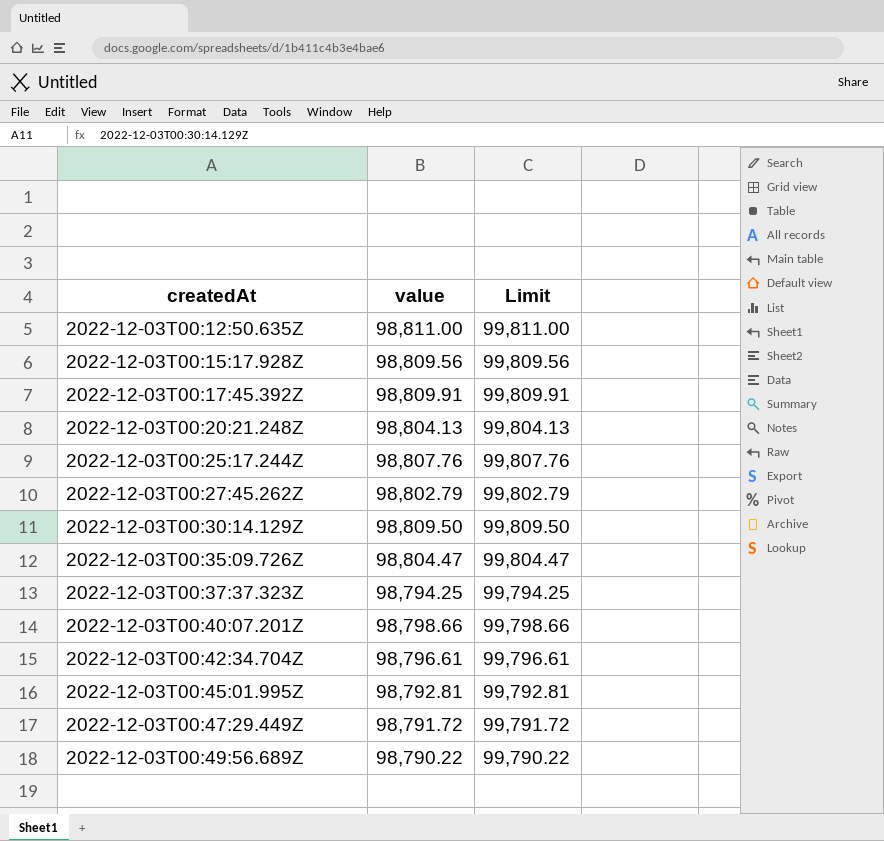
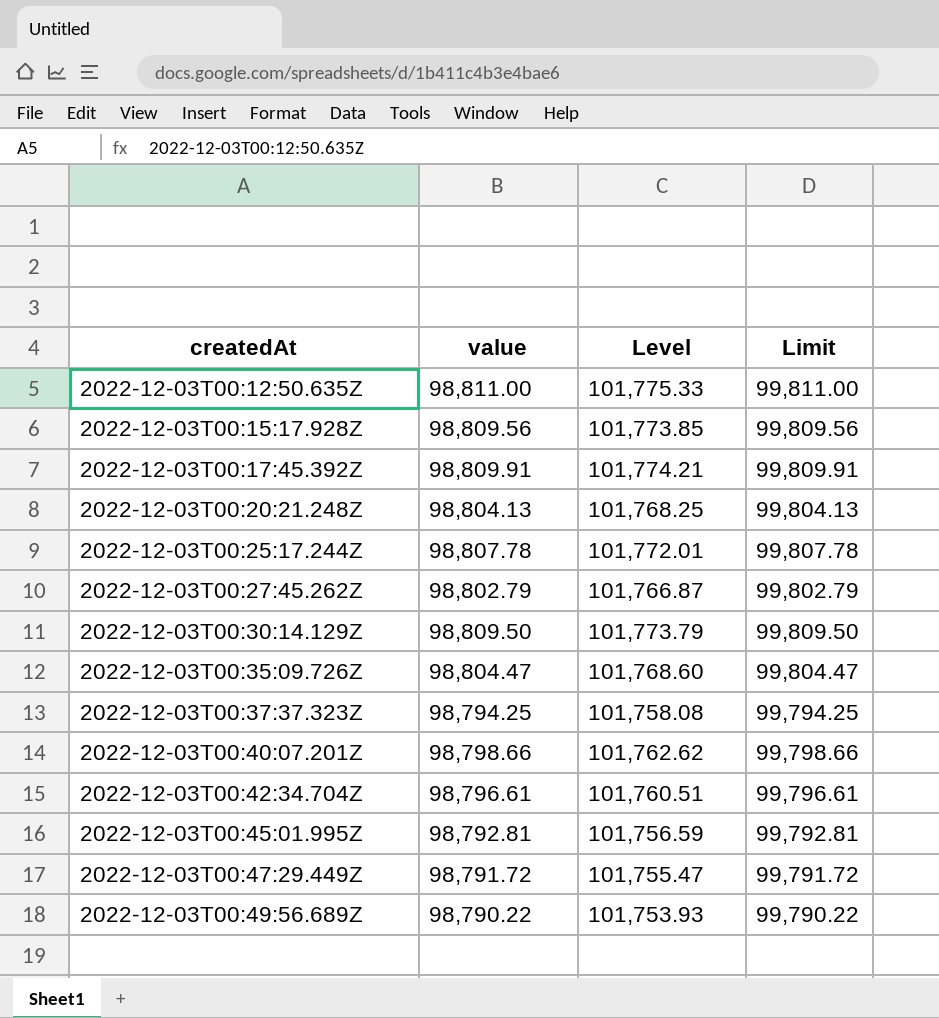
column Level | formula: none -> [value] * 1.03
2022-12-03T00:25:17.244Z | value: 98,807.76 -> 98,807.78
2022-12-03T00:25:17.244Z | Limit: 99,807.76 -> 99,807.78

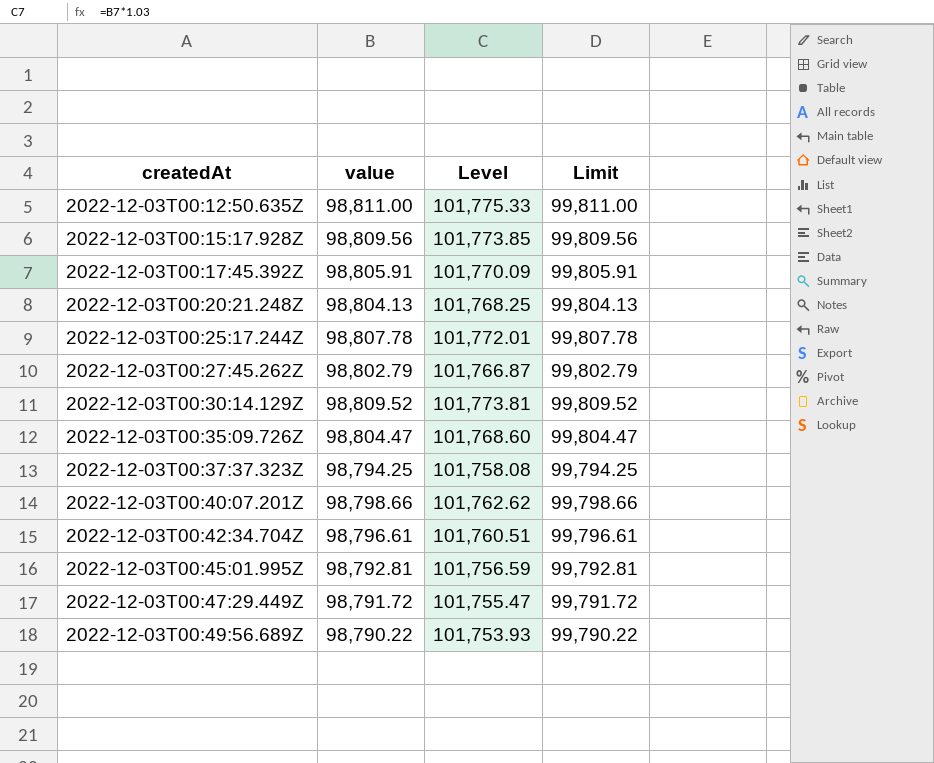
2022-12-03T00:17:45.392Z | value: 98,809.91 -> 98,805.91
2022-12-03T00:17:45.392Z | Level: 101,774.21 -> 101,770.09
2022-12-03T00:17:45.392Z | Limit: 99,809.91 -> 99,805.91
2022-12-03T00:30:14.129Z | value: 98,809.50 -> 98,809.52
2022-12-03T00:30:14.129Z | Level: 101,773.79 -> 101,773.81
2022-12-03T00:30:14.129Z | Limit: 99,809.50 -> 99,809.52

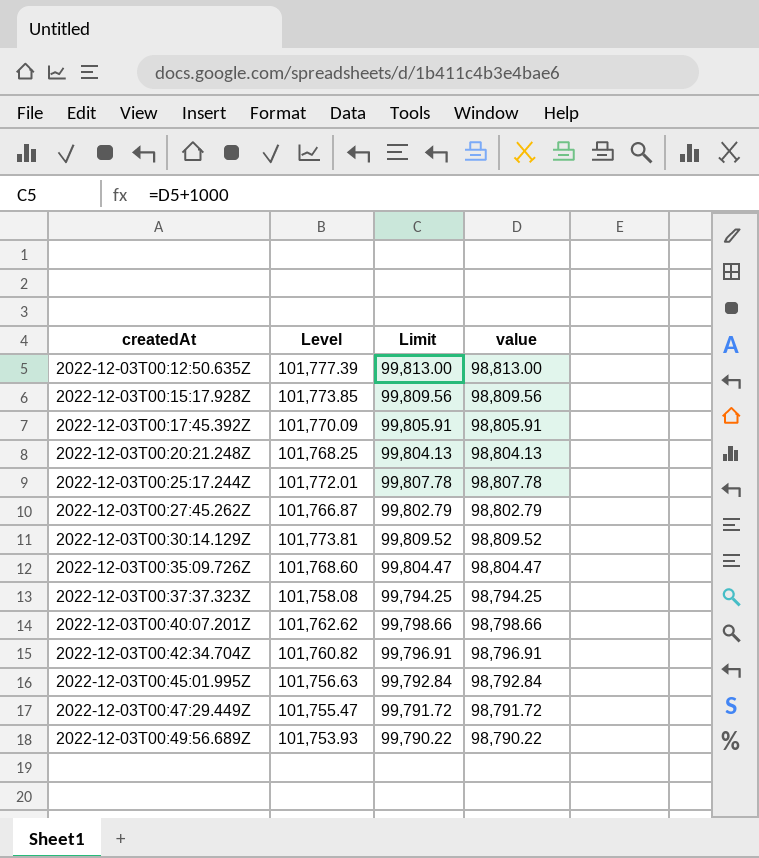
column value | position: 2 -> 4
2022-12-03T00:12:50.635Z | Level: 101,775.33 -> 101,777.39
2022-12-03T00:12:50.635Z | Limit: 99,811.00 -> 99,813.00
2022-12-03T00:12:50.635Z | value: 98,811.00 -> 98,813.00
2022-12-03T00:42:34.704Z | Level: 101,760.51 -> 101,760.82
2022-12-03T00:42:34.704Z | Limit: 99,796.61 -> 99,796.91
2022-12-03T00:42:34.704Z | value: 98,796.61 -> 98,796.91
2022-12-03T00:45:01.995Z | Level: 101,756.59 -> 101,756.63
2022-12-03T00:45:01.995Z | Limit: 99,792.81 -> 99,792.84
2022-12-03T00:45:01.995Z | value: 98,792.81 -> 98,792.84

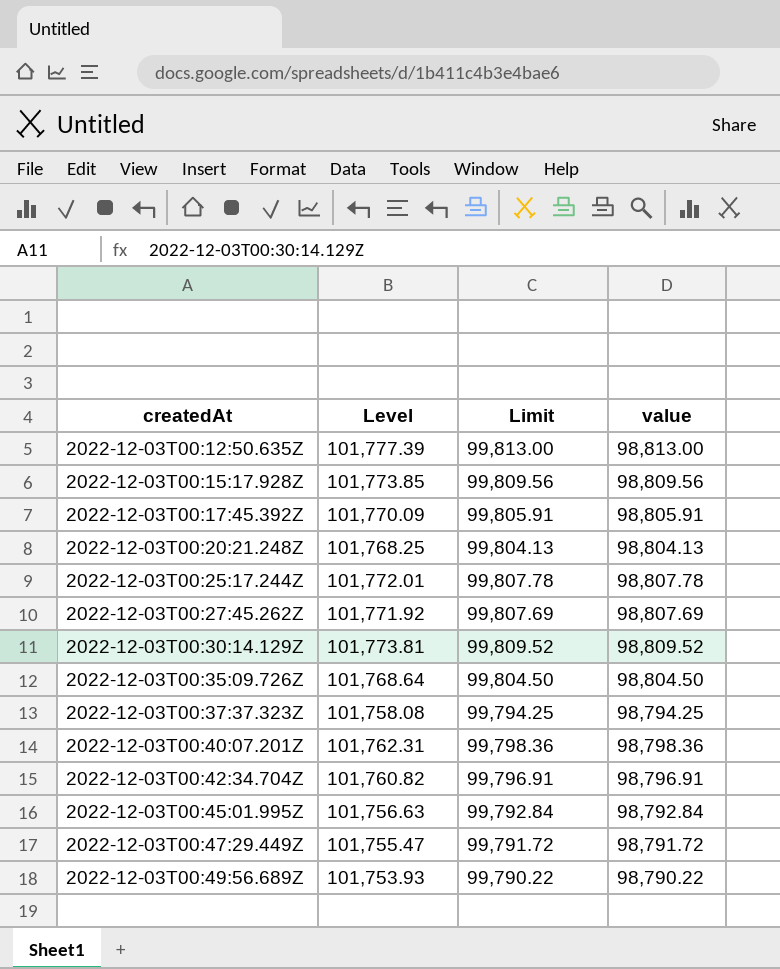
2022-12-03T00:27:45.262Z | Level: 101,766.87 -> 101,771.92
2022-12-03T00:27:45.262Z | Limit: 99,802.79 -> 99,807.69
2022-12-03T00:27:45.262Z | value: 98,802.79 -> 98,807.69
2022-12-03T00:35:09.726Z | Level: 101,768.60 -> 101,768.64
2022-12-03T00:35:09.726Z | Limit: 99,804.47 -> 99,804.50
2022-12-03T00:35:09.726Z | value: 98,804.47 -> 98,804.50
2022-12-03T00:40:07.201Z | Level: 101,762.62 -> 101,762.31
2022-12-03T00:40:07.201Z | Limit: 99,798.66 -> 99,798.36
2022-12-03T00:40:07.201Z | value: 98,798.66 -> 98,798.36

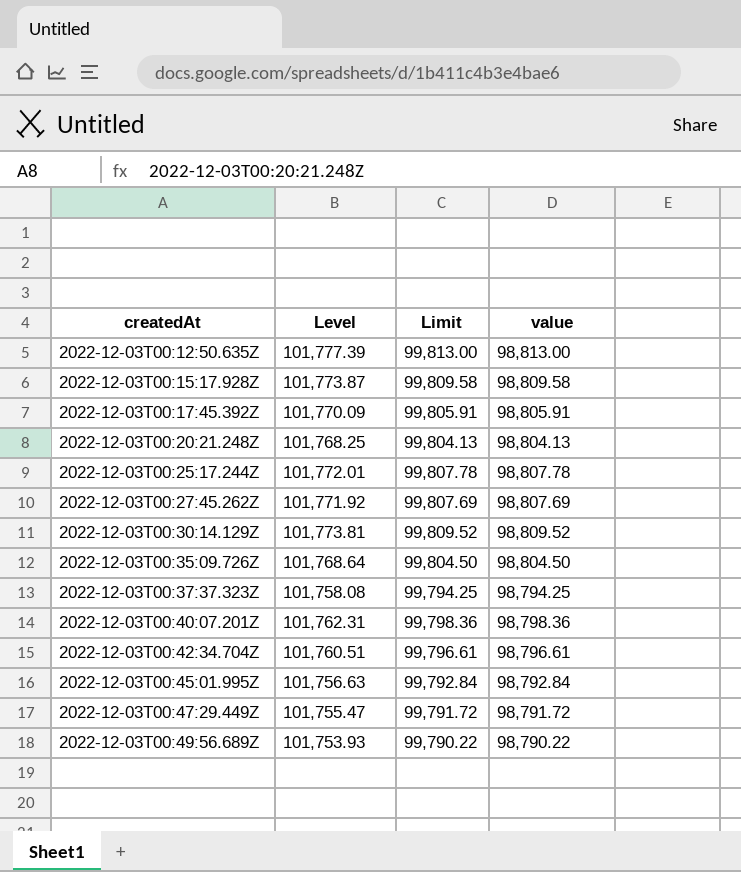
2022-12-03T00:15:17.928Z | Level: 101,773.85 -> 101,773.87
2022-12-03T00:15:17.928Z | Limit: 99,809.56 -> 99,809.58
2022-12-03T00:15:17.928Z | value: 98,809.56 -> 98,809.58
2022-12-03T00:42:34.704Z | Level: 101,760.82 -> 101,760.51
2022-12-03T00:42:34.704Z | Limit: 99,796.91 -> 99,796.61
2022-12-03T00:42:34.704Z | value: 98,796.91 -> 98,796.61

